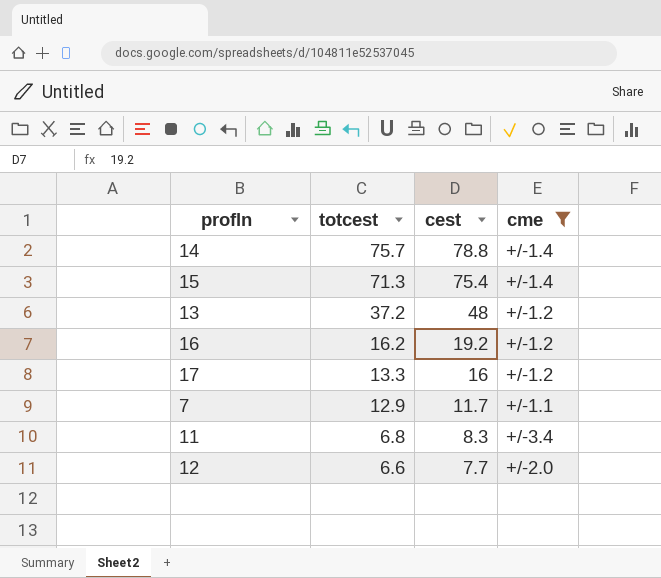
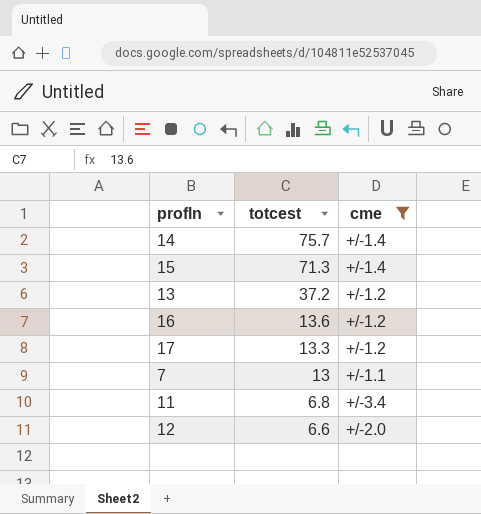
column cest | position: 3 -> none
16 | totcest: 16.2 -> 13.6
7 | totcest: 12.9 -> 13

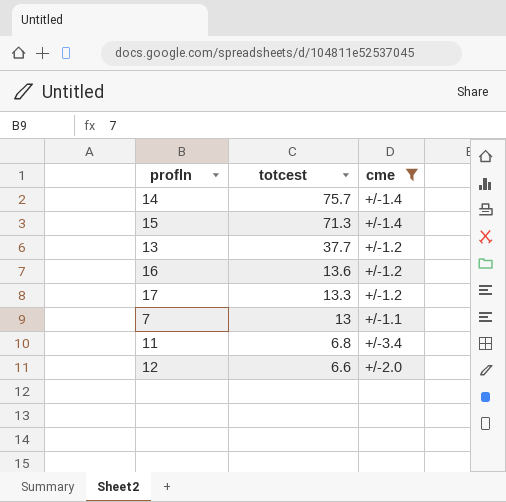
13 | totcest: 37.2 -> 37.7

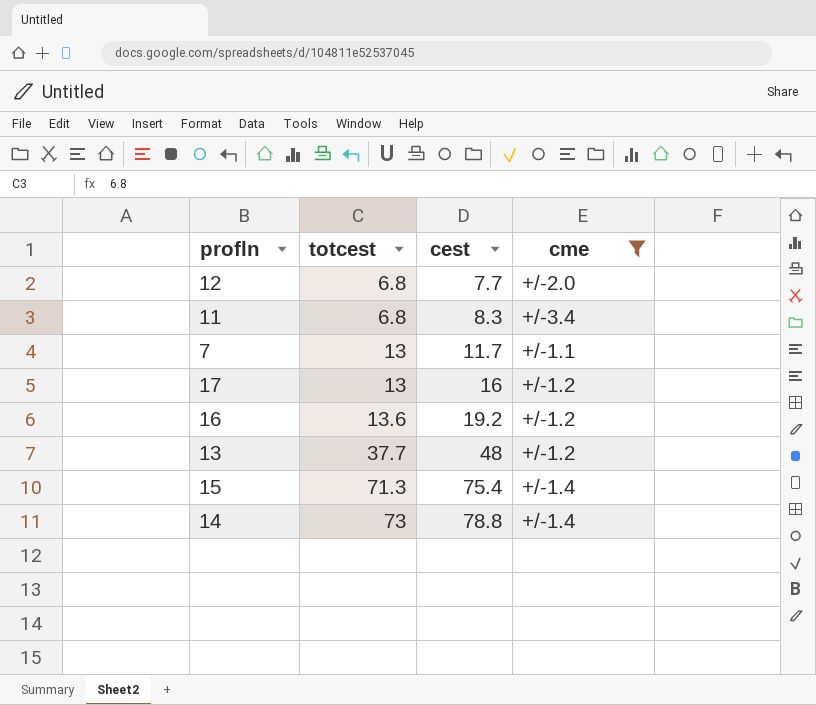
row order: totcest descending -> totcest ascending
column cest | position: none -> 3
12 | totcest: 6.6 -> 6.8
17 | totcest: 13.3 -> 13
14 | totcest: 75.7 -> 73

